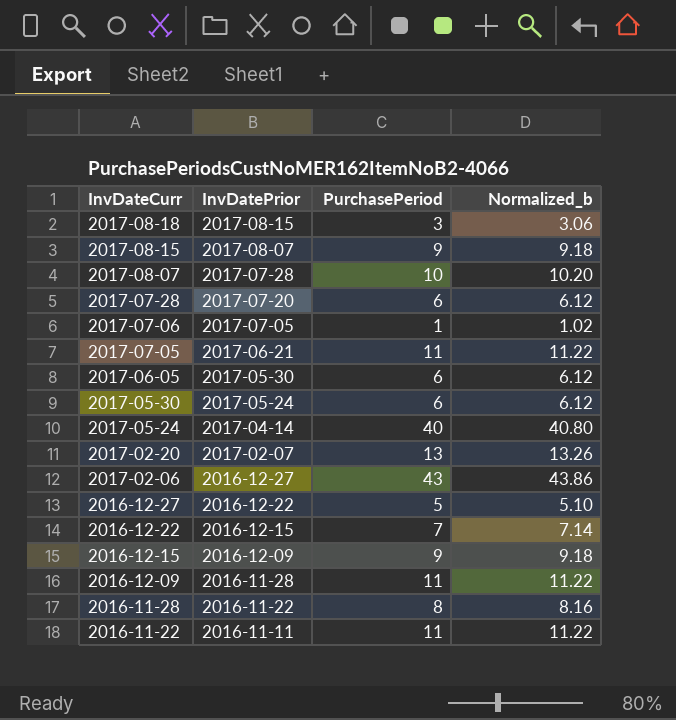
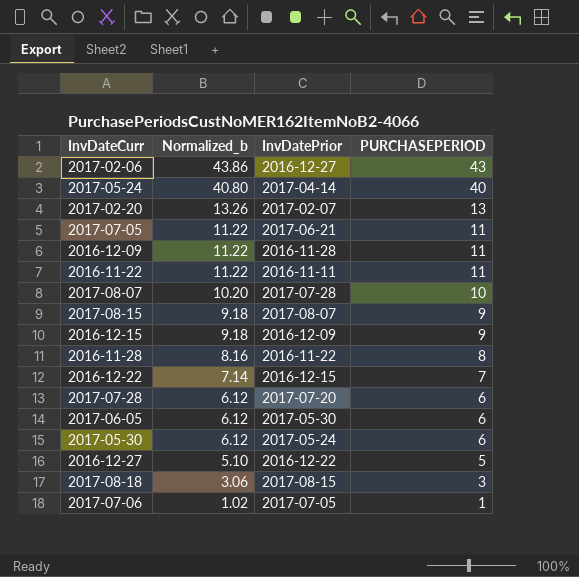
row order: InvDateCurr descending -> Normalized_b descending
column Normalized_b | position: 4 -> 2
column name: PurchasePeriod -> PURCHASEPERIOD

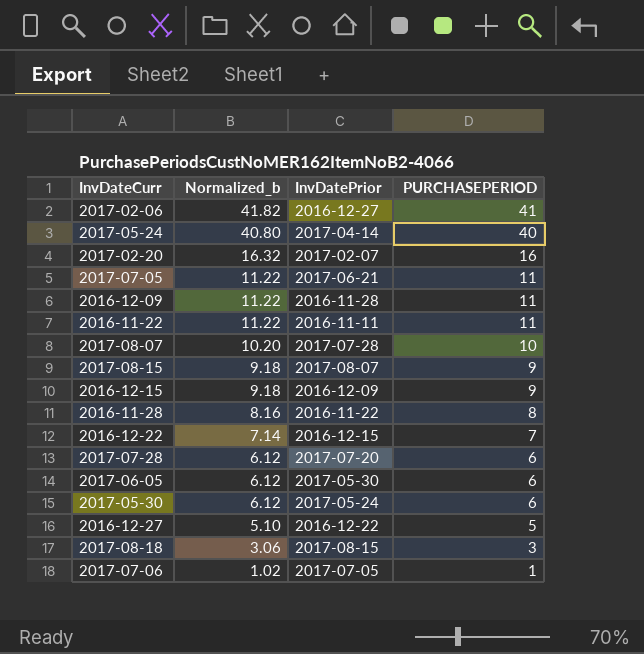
2017-02-06 | Normalized_b: 43.86 -> 41.82
2017-02-06 | PURCHASEPERIOD: 43 -> 41
2017-02-20 | Normalized_b: 13.26 -> 16.32
2017-02-20 | PURCHASEPERIOD: 13 -> 16

